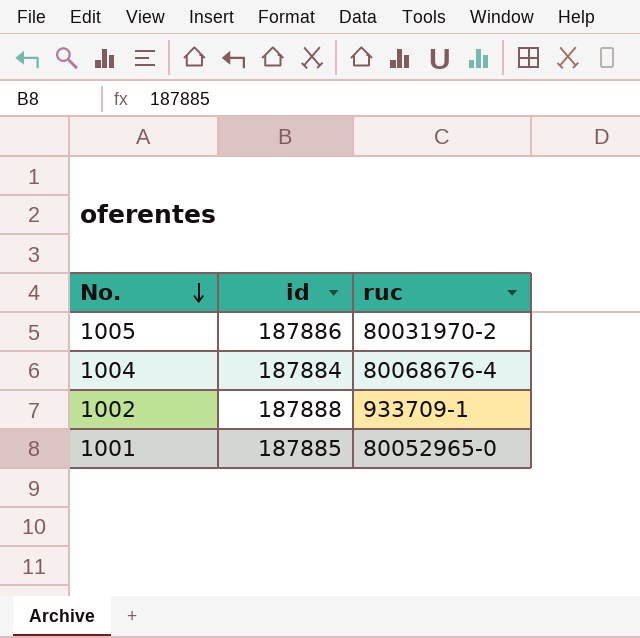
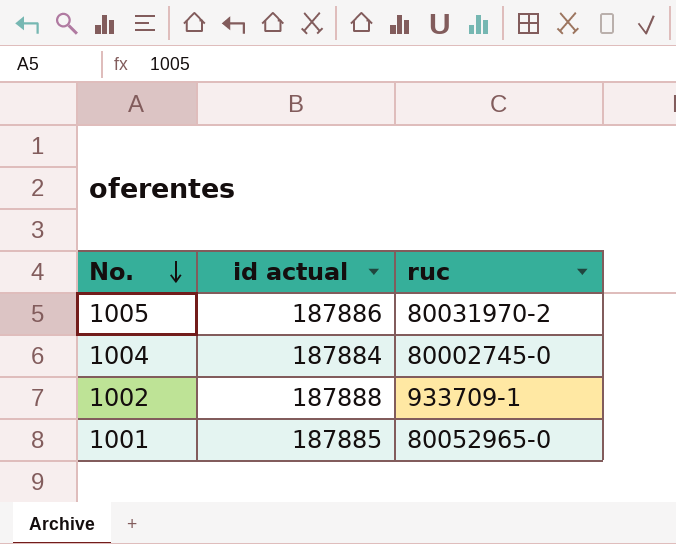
column name: id -> id actual
1004 | ruc: 80068676-4 -> 80002745-0

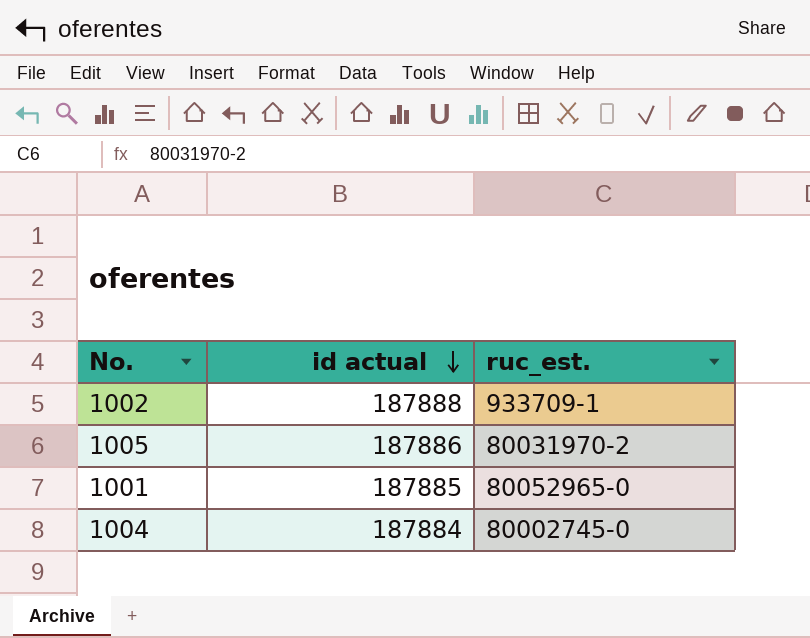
row order: No. descending -> id actual descending
column name: ruc -> ruc_est.

